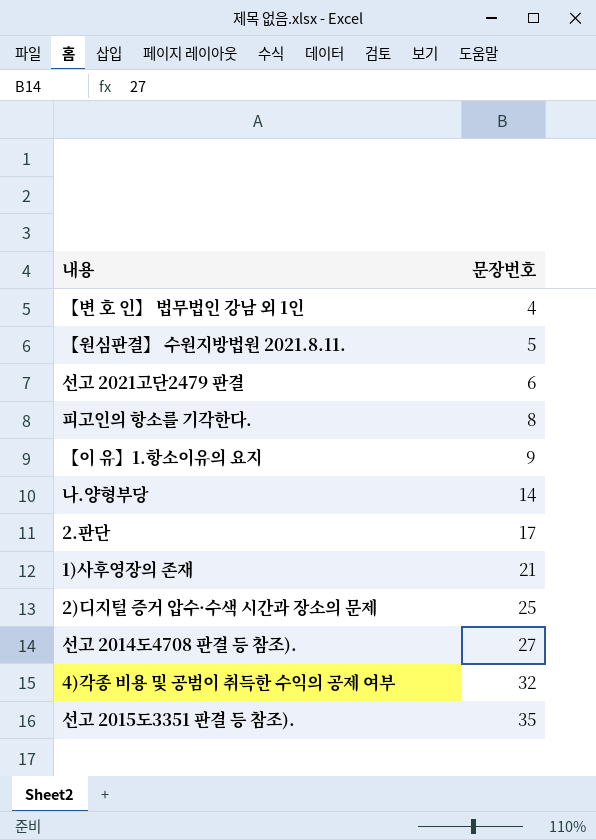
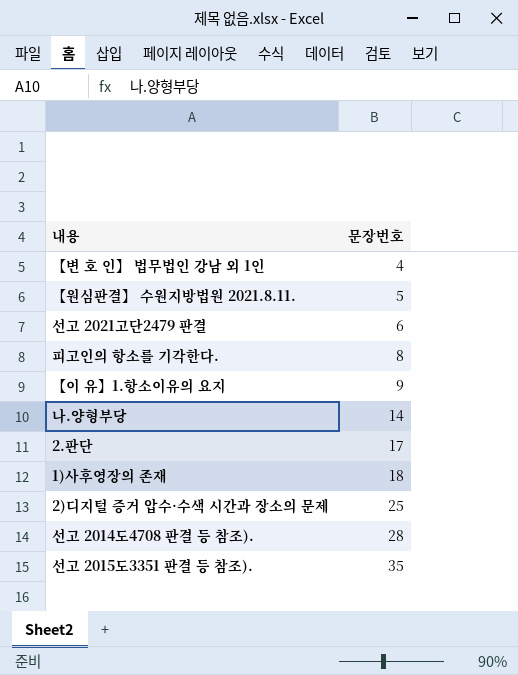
row 4)각종 비용 및 공범이 취득한 수익의 공제 여부: 32 -> none
1)사후영장의 존재 | 문장번호: 21 -> 18
선고 2014도4708 판결 등 참조). | 문장번호: 27 -> 28

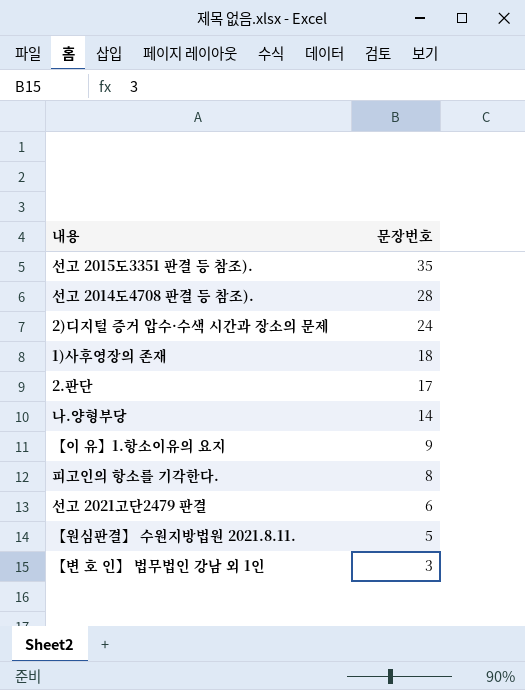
row order: 문장번호 ascending -> 문장번호 descending
2)디지털 증거 압수·수색 시간과 장소의 문제 | 문장번호: 25 -> 24
【변 호 인】 법무법인 강남 외 1인 | 문장번호: 4 -> 3

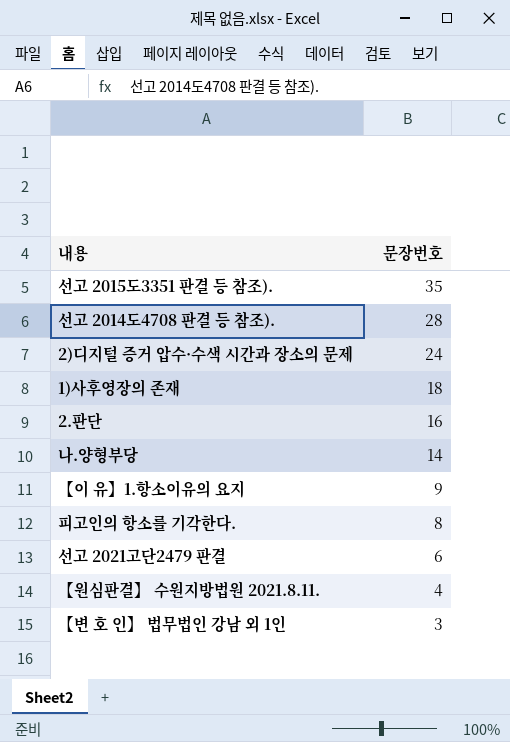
2.판단 | 문장번호: 17 -> 16
【원심판결】 수원지방법원 2021.8.11. | 문장번호: 5 -> 4

